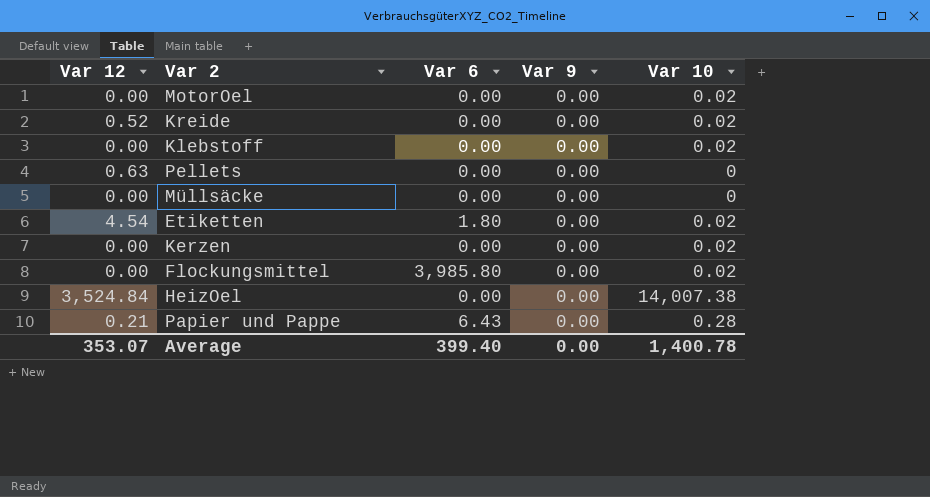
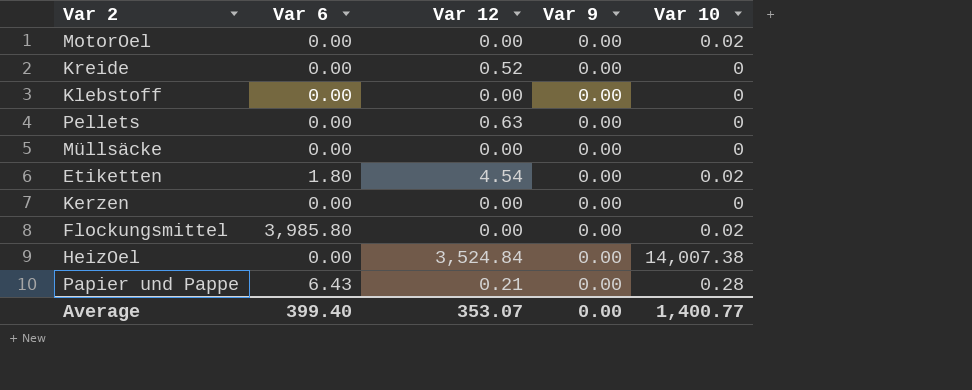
column Var 12 | position: 1 -> 3
Kreide | Var 10: 0.02 -> 0
Klebstoff | Var 10: 0.02 -> 0
Kerzen | Var 10: 0.02 -> 0
Average | Var 10: 1,400.78 -> 1,400.77

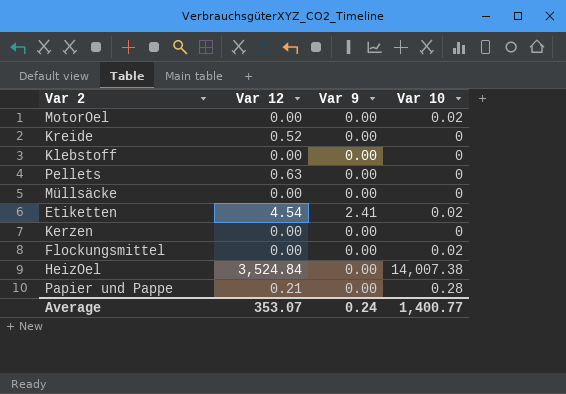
column Var 6 | position: 2 -> none
Etiketten | Var 9: 0.00 -> 2.41
Average | Var 9: 0.00 -> 0.24

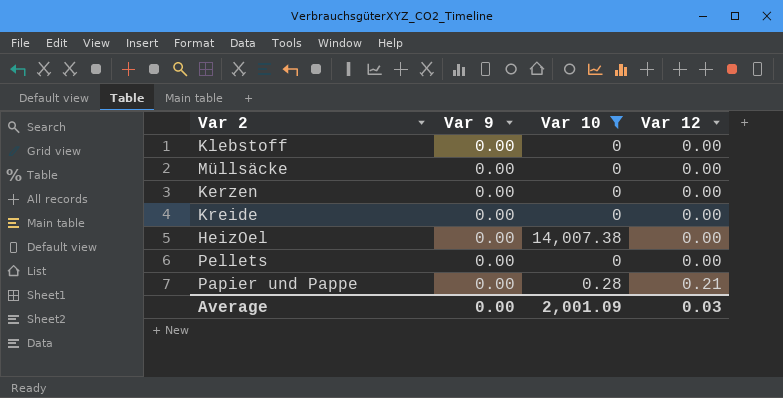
filter: none -> Var 10 != 0.02
row order: none -> Var 12 ascending
column Var 12 | position: 2 -> 4
Kreide | Var 12: 0.52 -> 0.00
HeizOel | Var 12: 3,524.84 -> 0.00
Pellets | Var 12: 0.63 -> 0.00
Average | Var 9: 0.24 -> 0.00
Average | Var 10: 1,400.77 -> 2,001.09
Average | Var 12: 353.07 -> 0.03

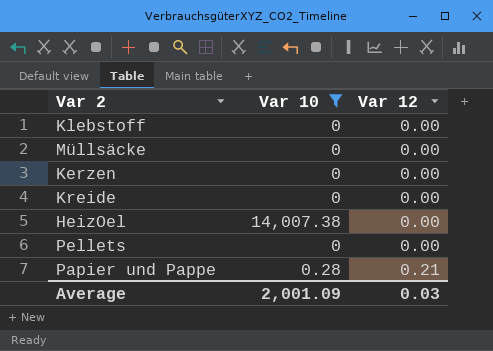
column Var 9 | position: 2 -> none

